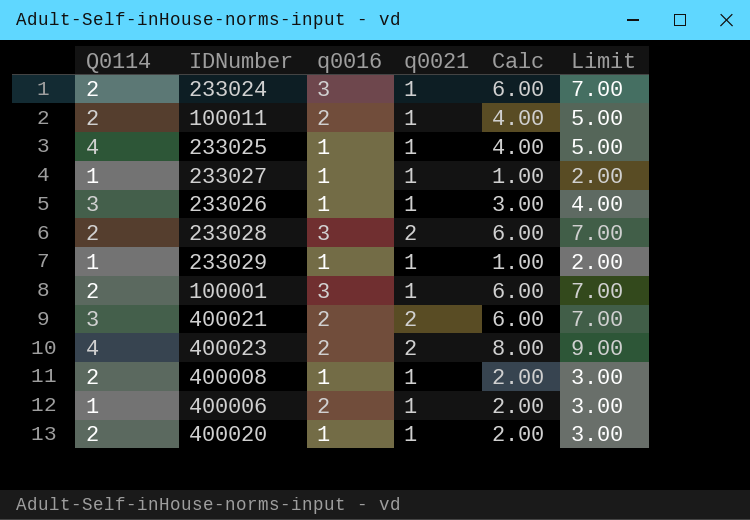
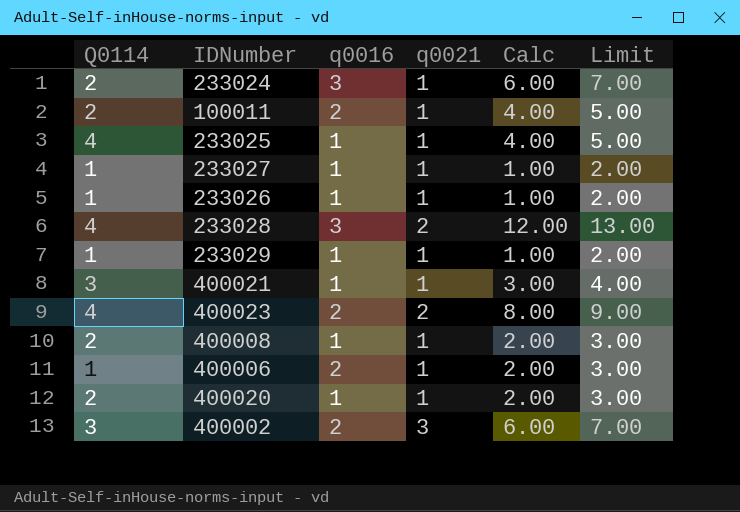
row 100001: 2 | 3 | 1 | 6.00 | 7.00 -> none
233026 | Q0114: 3 -> 1
233026 | Calc: 3.00 -> 1.00
233026 | Limit: 4.00 -> 2.00
233028 | Q0114: 2 -> 4
233028 | Calc: 6.00 -> 12.00
233028 | Limit: 7.00 -> 13.00
400021 | q0016: 2 -> 1
400021 | q0021: 2 -> 1
400021 | Calc: 6.00 -> 3.00
400021 | Limit: 7.00 -> 4.00
row 400002: none -> 3 | 2 | 3 | 6.00 | 7.00

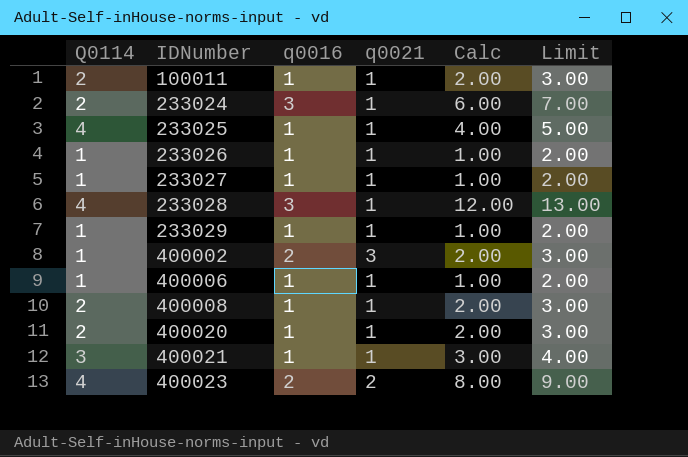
row order: none -> IDNumber ascending
100011 | q0016: 2 -> 1
100011 | Calc: 4.00 -> 2.00
100011 | Limit: 5.00 -> 3.00
233028 | q0021: 2 -> 1
400002 | Q0114: 3 -> 1
400002 | Calc: 6.00 -> 2.00
400002 | Limit: 7.00 -> 3.00
400006 | q0016: 2 -> 1
400006 | Calc: 2.00 -> 1.00
400006 | Limit: 3.00 -> 2.00

